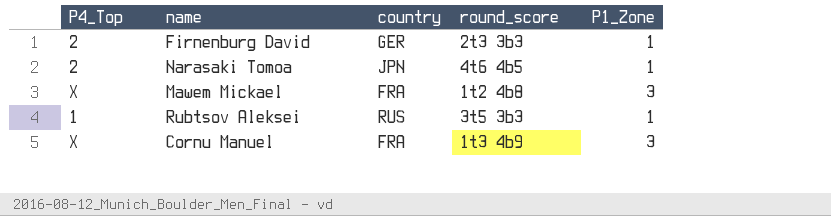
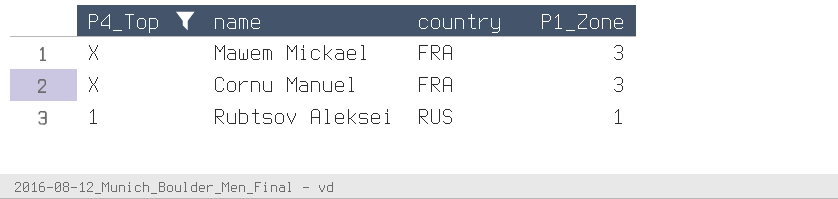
filter: none -> P4_Top != 2
row order: none -> P4_Top descending
column round_score | position: 4 -> none

